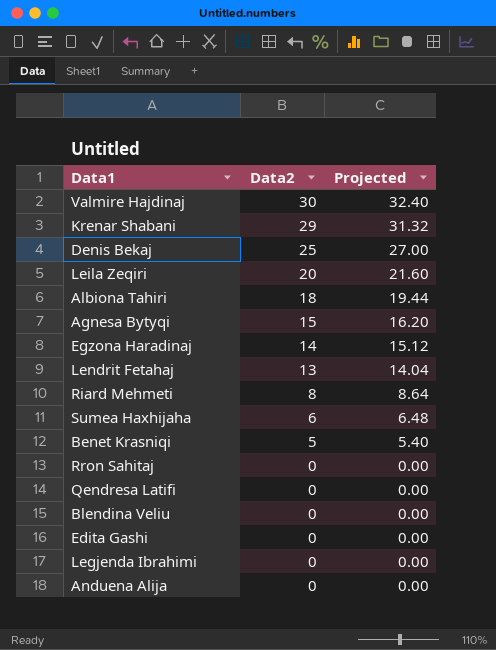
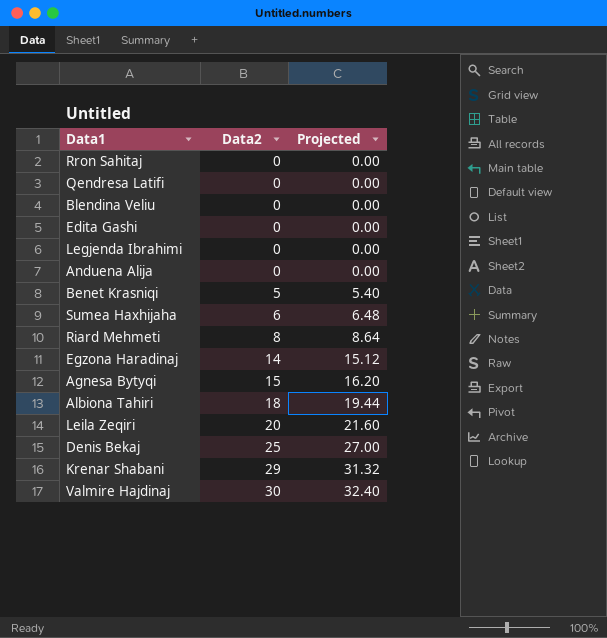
row order: Data2 descending -> Data2 ascending
row Lendrit Fetahaj: 13 | 14.04 -> none

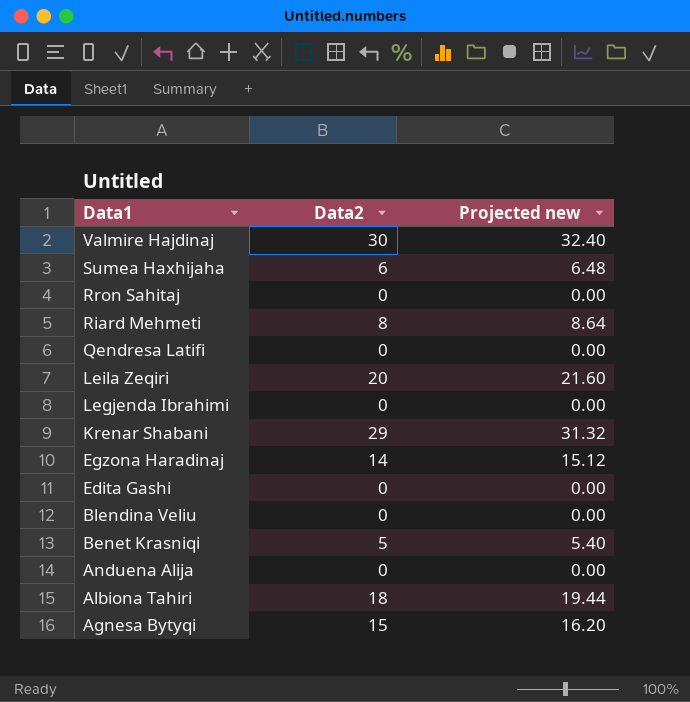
row order: Data2 ascending -> Data1 descending
column name: Projected -> Projected new
row Denis Bekaj: 25 | 27.00 -> none

